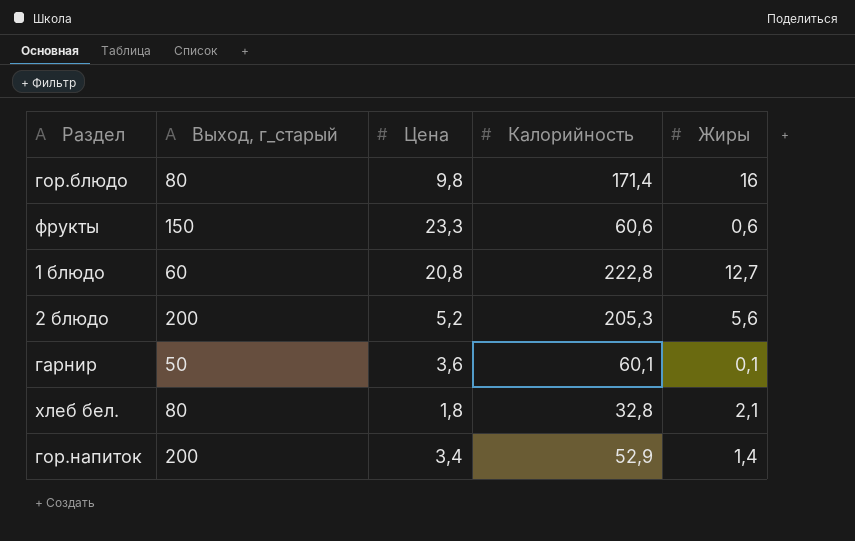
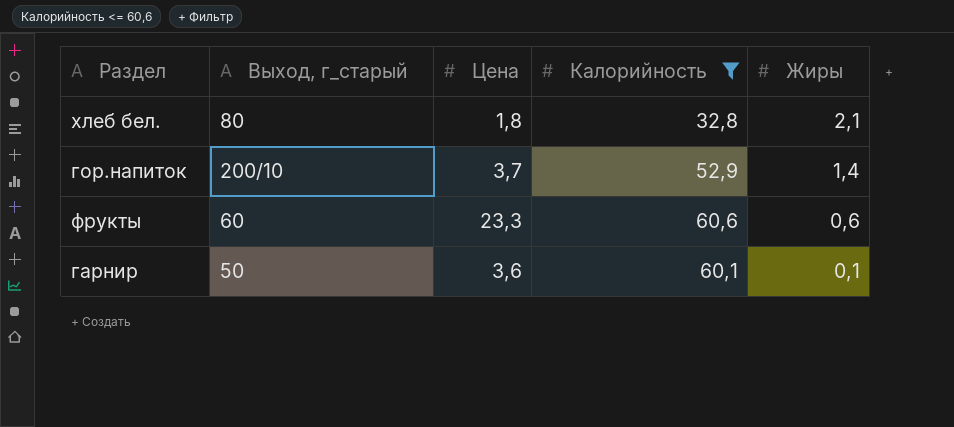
filter: none -> Калорийность <= 60,6
row order: none -> Жиры descending
гор.напиток | Выход, г_старый: 200 -> 200/10
гор.напиток | Цена: 3,4 -> 3,7
фрукты | Выход, г_старый: 150 -> 60

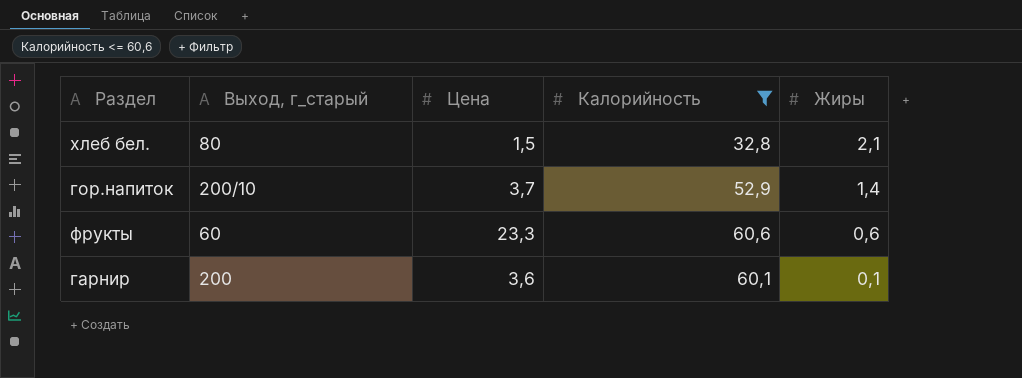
хлеб бел. | Цена: 1,8 -> 1,5
гарнир | Выход, г_старый: 50 -> 200

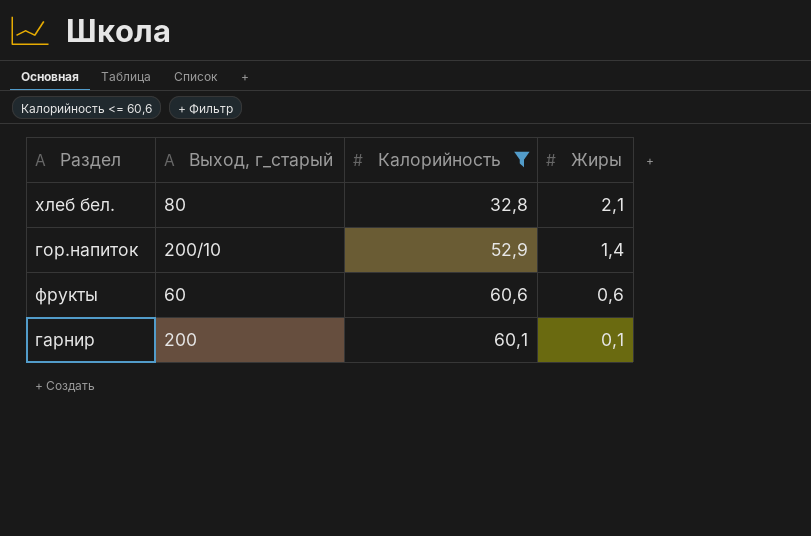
column Цена | position: 3 -> none

